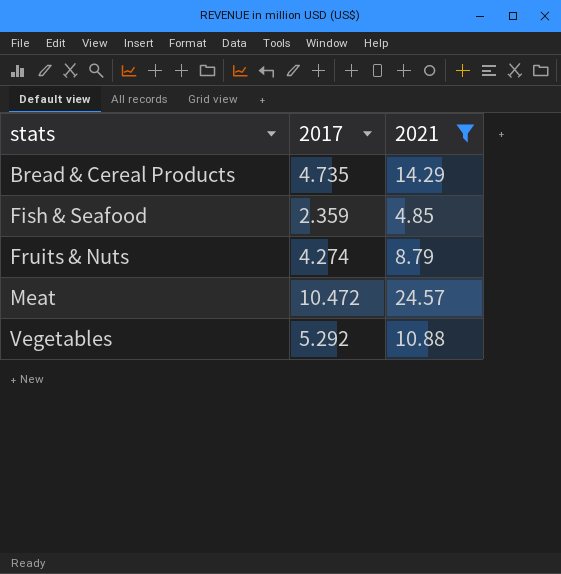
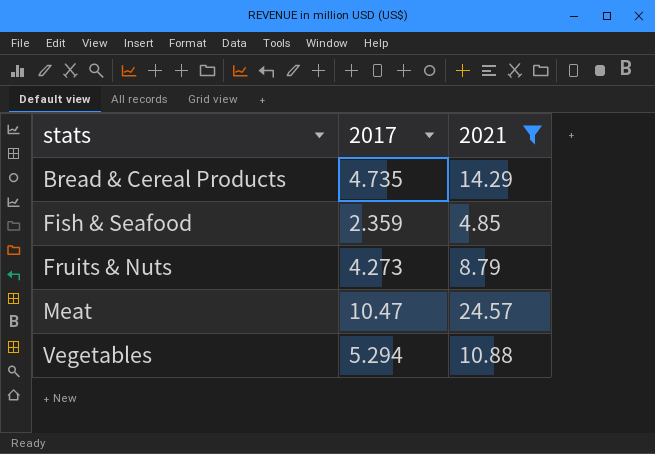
Fruits & Nuts | 2017: 4.274 -> 4.273
Meat | 2017: 10.472 -> 10.47
Vegetables | 2017: 5.292 -> 5.294

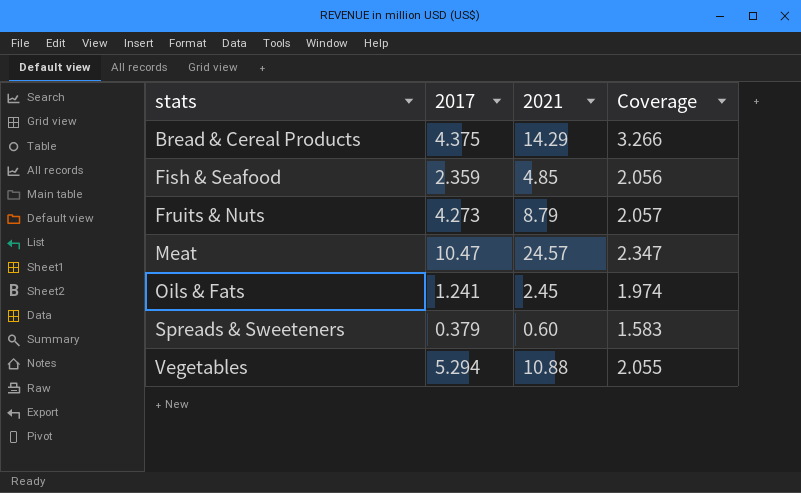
filter: 2021 >= 4.85 -> none
column Coverage | formula: none -> [2021] / [2017]
Bread & Cereal Products | 2017: 4.735 -> 4.375

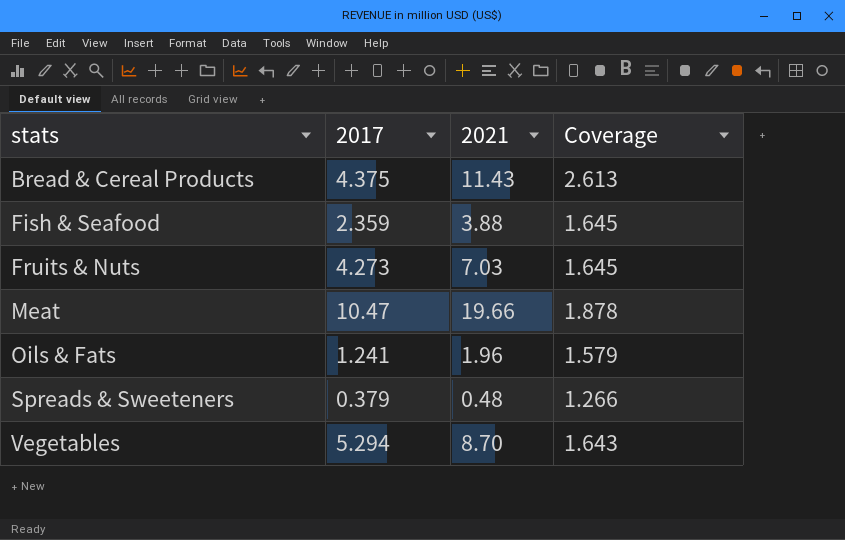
Bread & Cereal Products | 2021: 14.29 -> 11.43
Bread & Cereal Products | Coverage: 3.266 -> 2.613
Fish & Seafood | 2021: 4.85 -> 3.88
Fish & Seafood | Coverage: 2.056 -> 1.645
Fruits & Nuts | 2021: 8.79 -> 7.03
Fruits & Nuts | Coverage: 2.057 -> 1.645
Meat | 2021: 24.57 -> 19.66
Meat | Coverage: 2.347 -> 1.878
Oils & Fats | 2021: 2.45 -> 1.96
Oils & Fats | Coverage: 1.974 -> 1.579
Spreads & Sweeteners | 2021: 0.60 -> 0.48
Spreads & Sweeteners | Coverage: 1.583 -> 1.266
Vegetables | 2021: 10.88 -> 8.70
Vegetables | Coverage: 2.055 -> 1.643

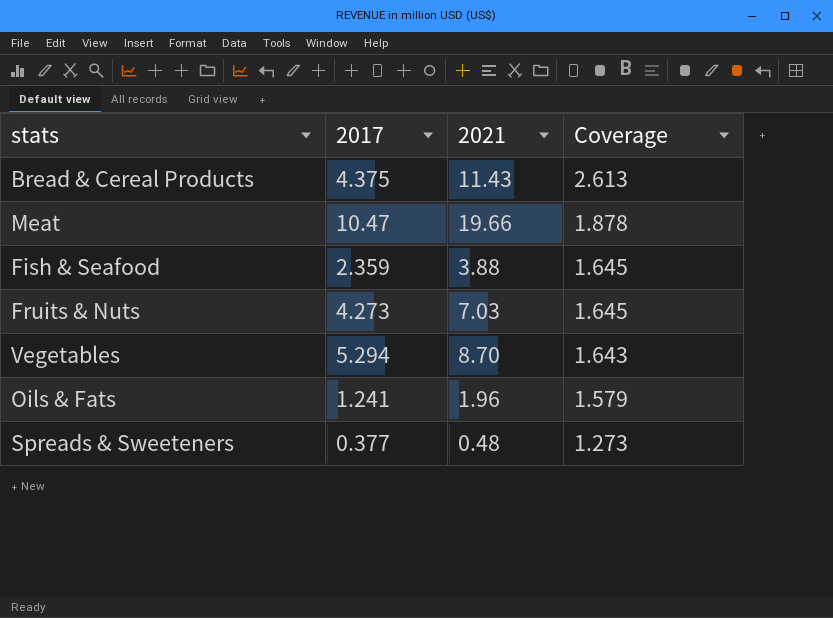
row order: stats ascending -> Coverage descending
Spreads & Sweeteners | 2017: 0.379 -> 0.377
Spreads & Sweeteners | Coverage: 1.266 -> 1.273

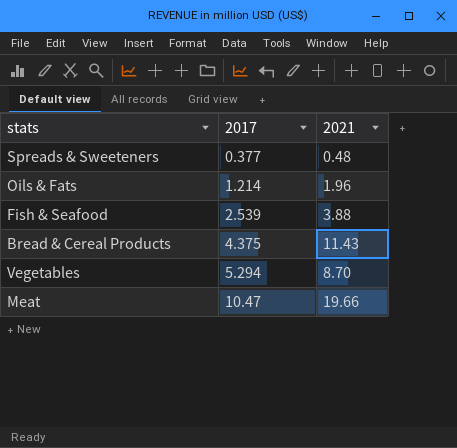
row order: Coverage descending -> 2017 ascending
column Coverage | formula: [2021] / [2017] -> none
row Fruits & Nuts: 4.273 | 7.03 | 1.645 -> none
Oils & Fats | 2017: 1.241 -> 1.214
Fish & Seafood | 2017: 2.359 -> 2.539

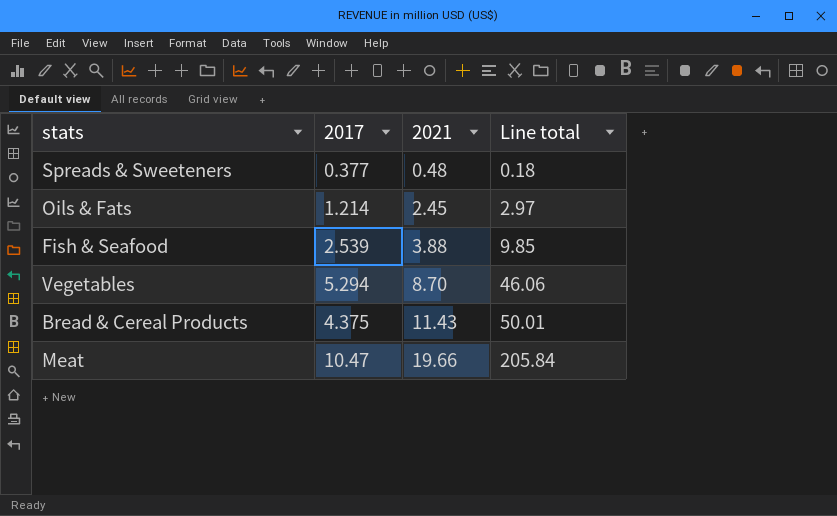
row order: 2017 ascending -> 2021 ascending
column Line total | formula: none -> [2017] * [2021]
Oils & Fats | 2021: 1.96 -> 2.45

